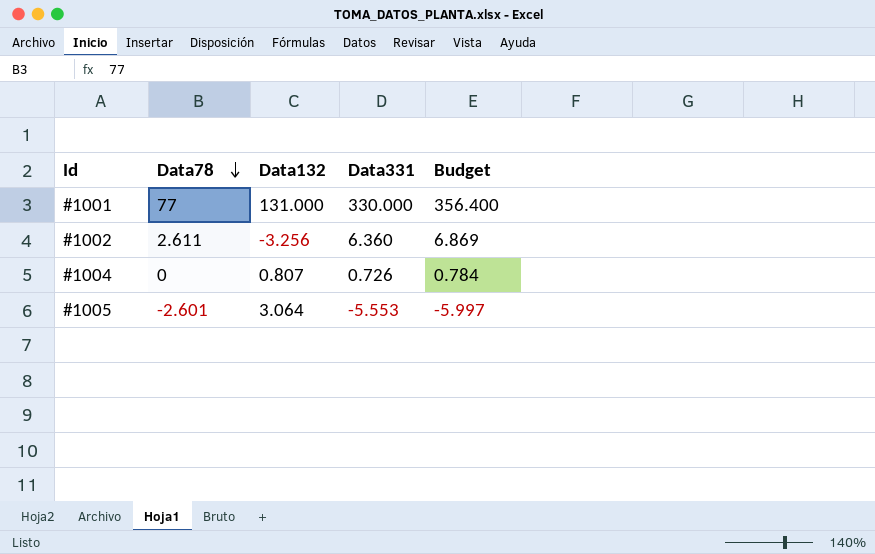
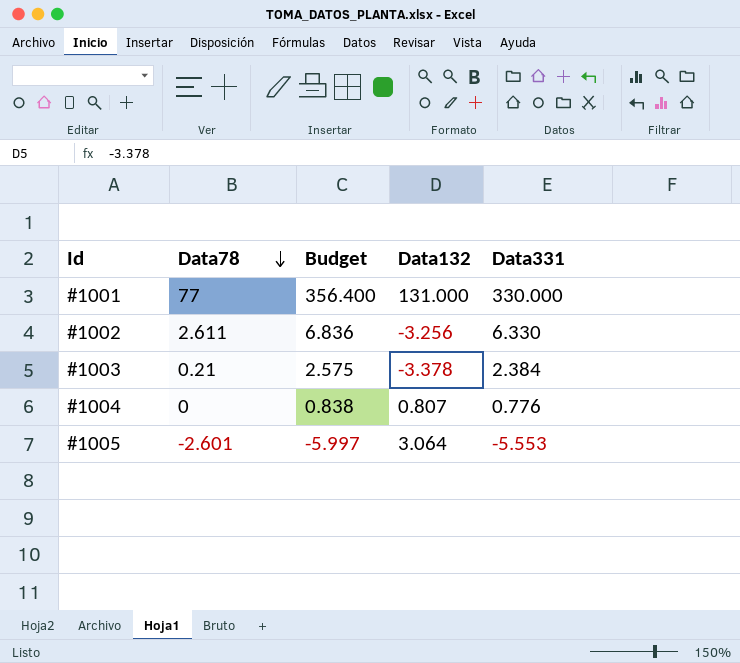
column Budget | position: 5 -> 3
#1002 | Budget: 6.869 -> 6.836
#1002 | Data331: 6.360 -> 6.330
row #1003: none -> 0.21 | 2.575 | -3.378 | 2.384
#1004 | Budget: 0.784 -> 0.838
#1004 | Data331: 0.726 -> 0.776

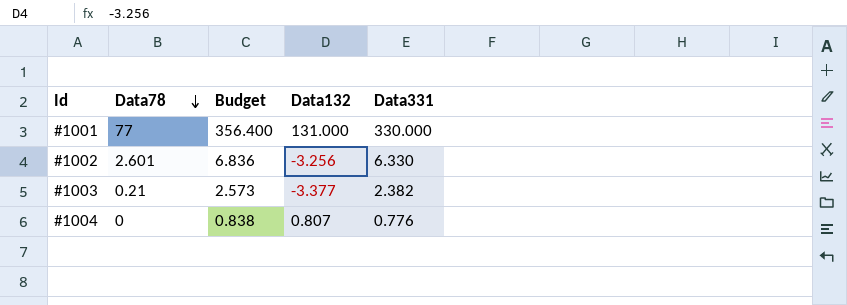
row #1005: -2.601 | -5.997 | 3.064 | -5.553 -> none
#1002 | Data78: 2.611 -> 2.601
#1003 | Budget: 2.575 -> 2.573
#1003 | Data132: -3.378 -> -3.377
#1003 | Data331: 2.384 -> 2.382

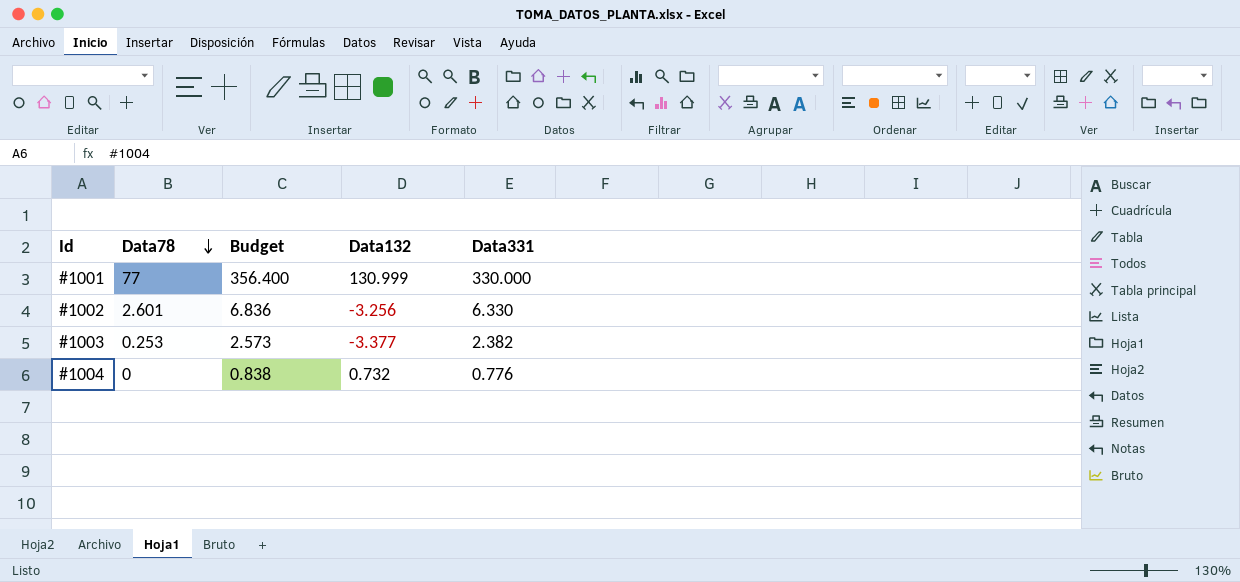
#1001 | Data132: 131.000 -> 130.999
#1003 | Data78: 0.21 -> 0.253
#1004 | Data132: 0.807 -> 0.732

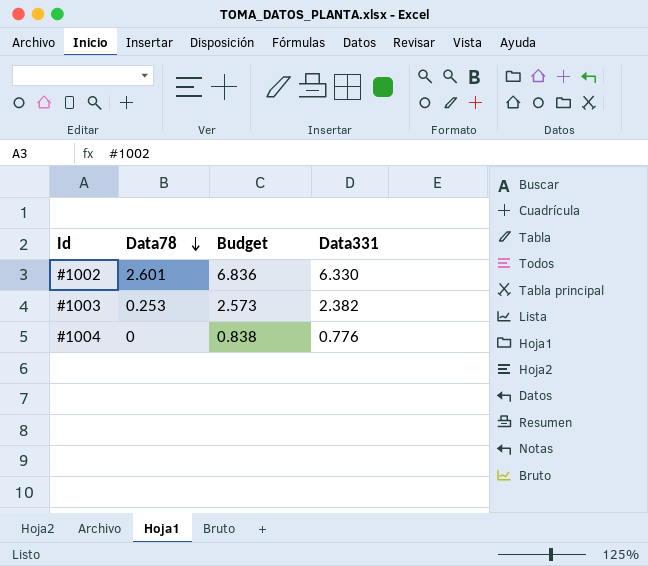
column Data132 | position: 4 -> none
row #1001: 77 | 356.400 | 130.999 | 330.000 -> none

